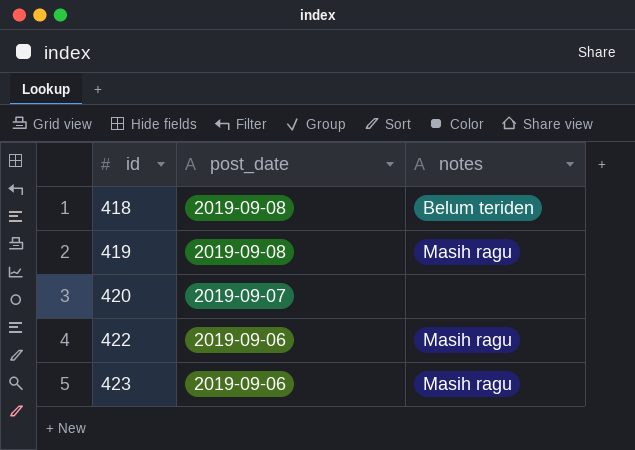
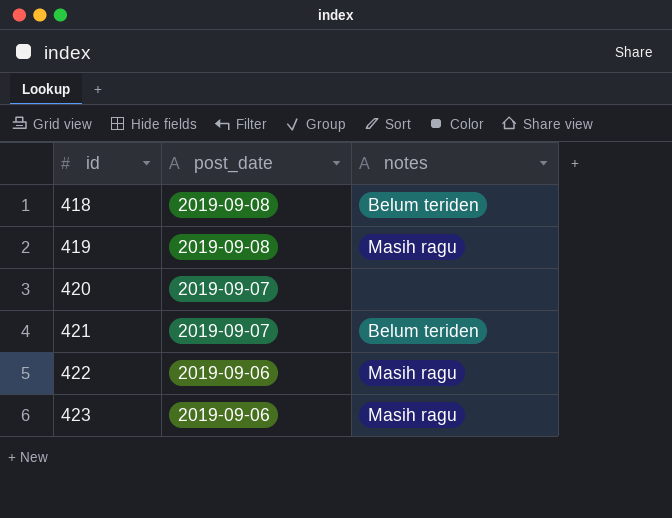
row 421: none -> 2019-09-07 | Belum teriden

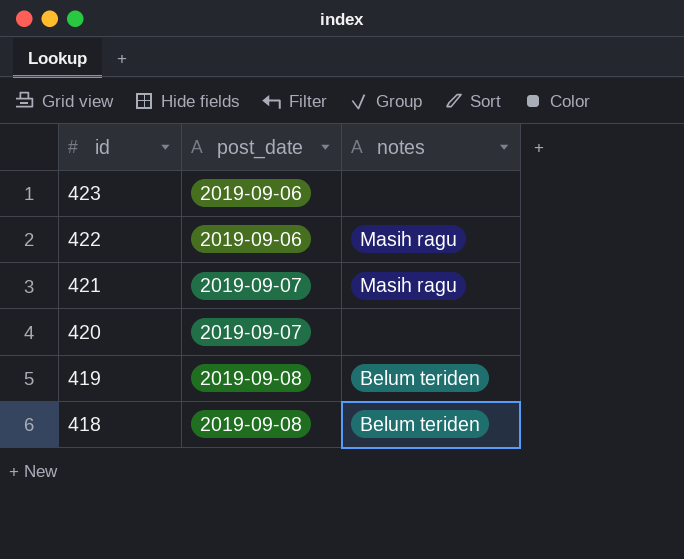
row order: id ascending -> id descending
423 | notes: Masih ragu -> none
421 | notes: Belum teriden -> Masih ragu
419 | notes: Masih ragu -> Belum teriden

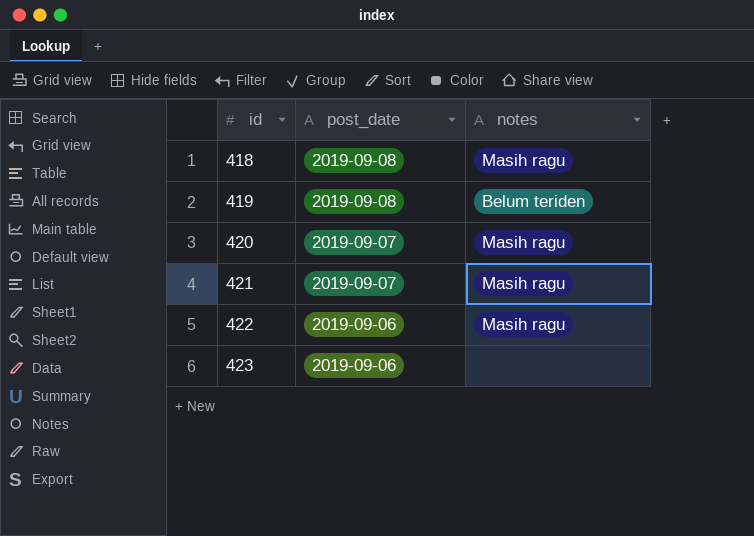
row order: id descending -> id ascending
418 | notes: Belum teriden -> Masih ragu
420 | notes: none -> Masih ragu

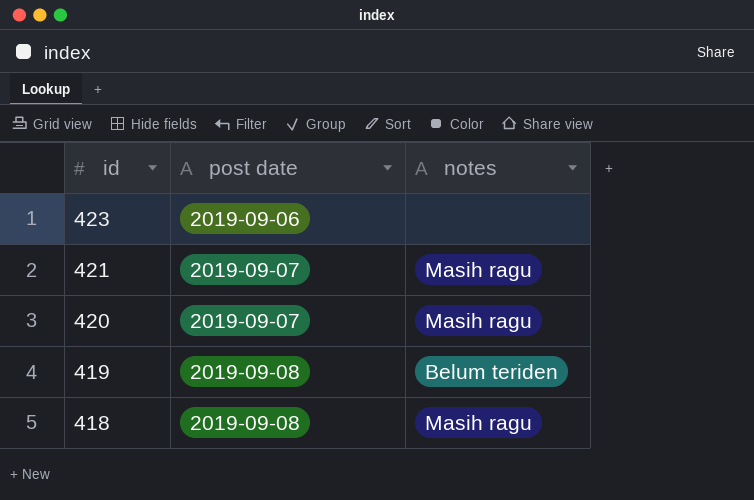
row order: id ascending -> id descending
column name: post_date -> post date
row 422: 2019-09-06 | Masih ragu -> none

